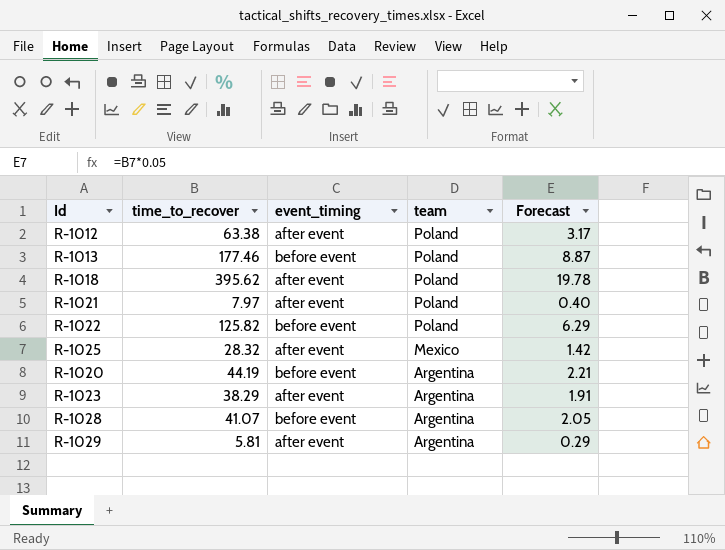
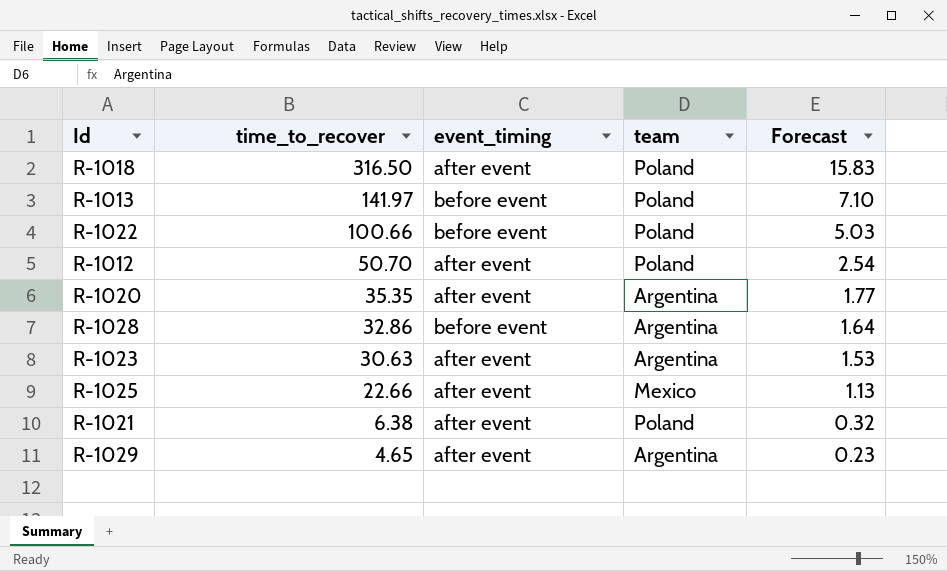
row order: team descending -> time_to_recover descending
R-1018 | time_to_recover: 395.62 -> 316.50
R-1018 | Forecast: 19.78 -> 15.83
R-1013 | time_to_recover: 177.46 -> 141.97
R-1013 | Forecast: 8.87 -> 7.10
R-1022 | time_to_recover: 125.82 -> 100.66
R-1022 | Forecast: 6.29 -> 5.03
R-1012 | time_to_recover: 63.38 -> 50.70
R-1012 | Forecast: 3.17 -> 2.54
R-1020 | time_to_recover: 44.19 -> 35.35
R-1020 | event_timing: before event -> after event
R-1020 | Forecast: 2.21 -> 1.77
R-1028 | time_to_recover: 41.07 -> 32.86
R-1028 | Forecast: 2.05 -> 1.64
R-1023 | time_to_recover: 38.29 -> 30.63
R-1023 | Forecast: 1.91 -> 1.53
R-1025 | time_to_recover: 28.32 -> 22.66
R-1025 | Forecast: 1.42 -> 1.13
R-1021 | time_to_recover: 7.97 -> 6.38
R-1021 | Forecast: 0.40 -> 0.32
R-1029 | time_to_recover: 5.81 -> 4.65
R-1029 | Forecast: 0.29 -> 0.23

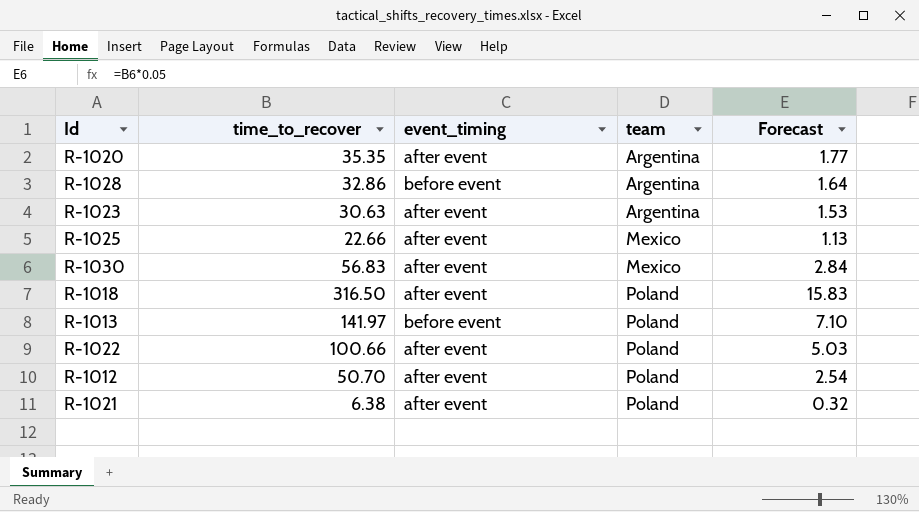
row order: time_to_recover descending -> team ascending
row R-1029: 4.65 | after event | Argentina | 0.23 -> none
row R-1030: none -> 56.83 | after event | Mexico | 2.84
R-1022 | event_timing: before event -> after event

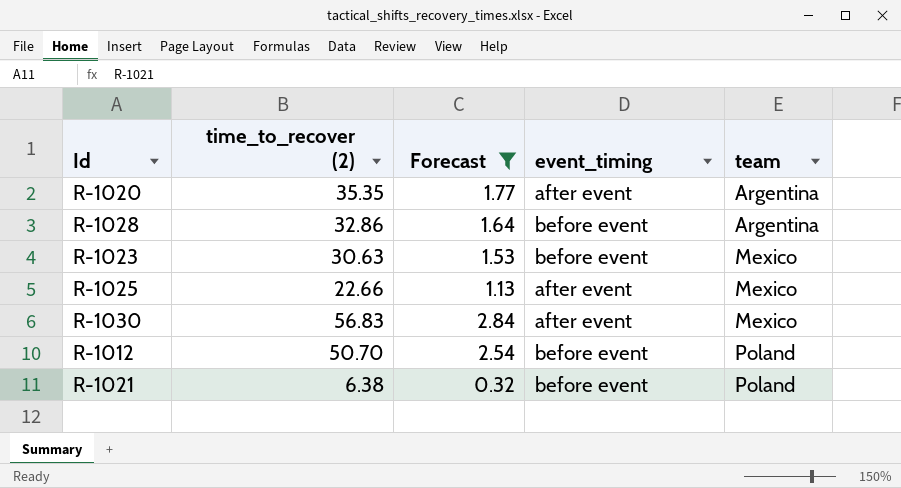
filter: none -> Forecast <= 2.84
column name: time_to_recover -> time_to_recover (2)
column Forecast | position: 5 -> 3
R-1023 | event_timing: after event -> before event
R-1023 | team: Argentina -> Mexico
R-1012 | event_timing: after event -> before event
R-1021 | event_timing: after event -> before event

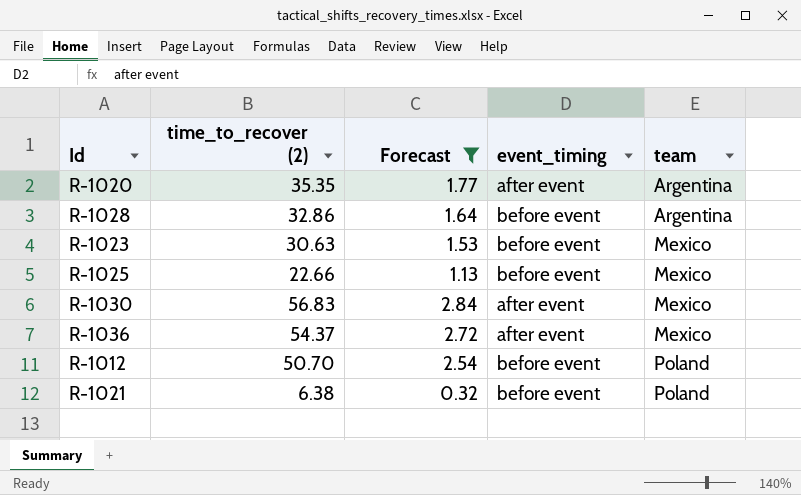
R-1025 | event_timing: after event -> before event
row R-1036: none -> 54.37 | 2.72 | after event | Mexico

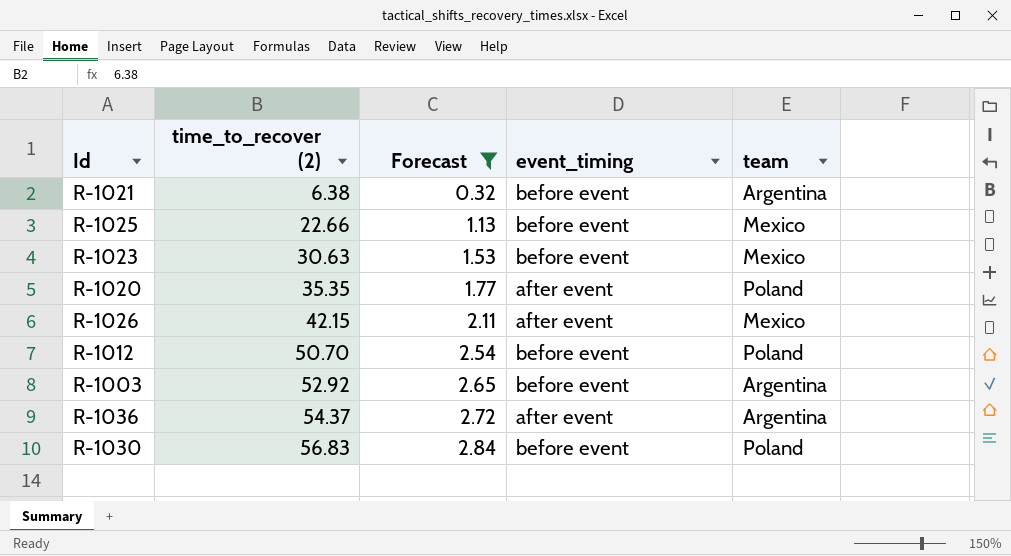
row order: team ascending -> time_to_recover (2) ascending
row R-1028: 32.86 | 1.64 | before event | Argentina -> none
R-1021 | team: Poland -> Argentina
R-1020 | team: Argentina -> Poland
row R-1026: none -> 42.15 | 2.11 | after event | Mexico
row R-1003: none -> 52.92 | 2.65 | before event | Argentina
R-1036 | team: Mexico -> Argentina
R-1030 | event_timing: after event -> before event
R-1030 | team: Mexico -> Poland

